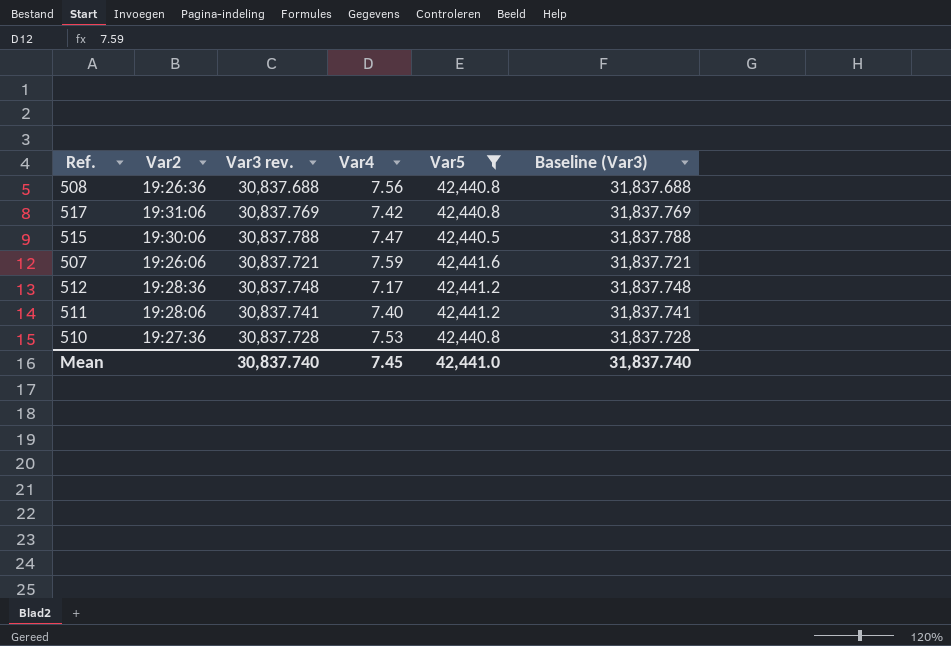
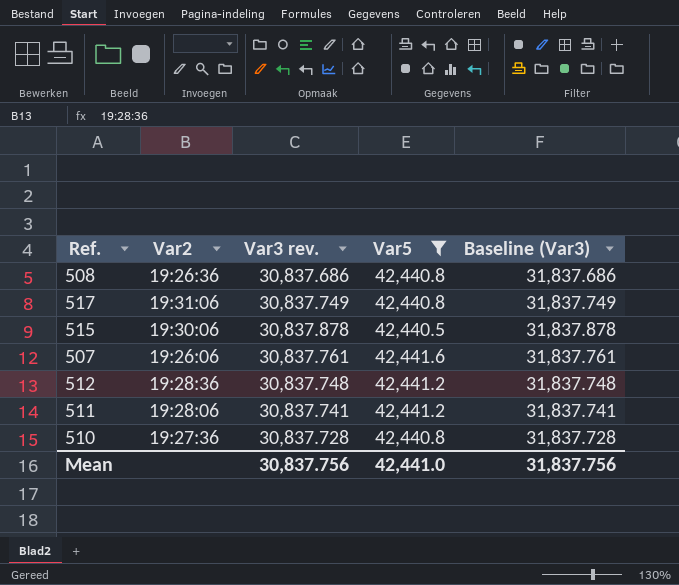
column Var4 | position: 4 -> none
508 | Var3 rev.: 30,837.688 -> 30,837.686
508 | Baseline (Var3): 31,837.688 -> 31,837.686
517 | Var3 rev.: 30,837.769 -> 30,837.749
517 | Baseline (Var3): 31,837.769 -> 31,837.749
515 | Var3 rev.: 30,837.788 -> 30,837.878
515 | Baseline (Var3): 31,837.788 -> 31,837.878
507 | Var3 rev.: 30,837.721 -> 30,837.761
507 | Baseline (Var3): 31,837.721 -> 31,837.761
Mean | Var3 rev.: 30,837.740 -> 30,837.756
Mean | Baseline (Var3): 31,837.740 -> 31,837.756

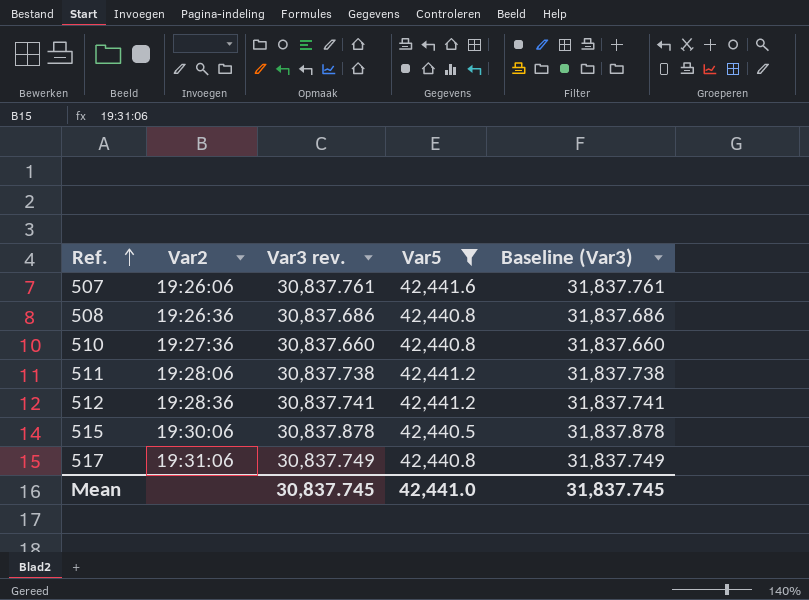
row order: none -> Ref. ascending
510 | Var3 rev.: 30,837.728 -> 30,837.660
510 | Baseline (Var3): 31,837.728 -> 31,837.660
511 | Var3 rev.: 30,837.741 -> 30,837.738
511 | Baseline (Var3): 31,837.741 -> 31,837.738
512 | Var3 rev.: 30,837.748 -> 30,837.741
512 | Baseline (Var3): 31,837.748 -> 31,837.741
Mean | Var3 rev.: 30,837.756 -> 30,837.745
Mean | Baseline (Var3): 31,837.756 -> 31,837.745

